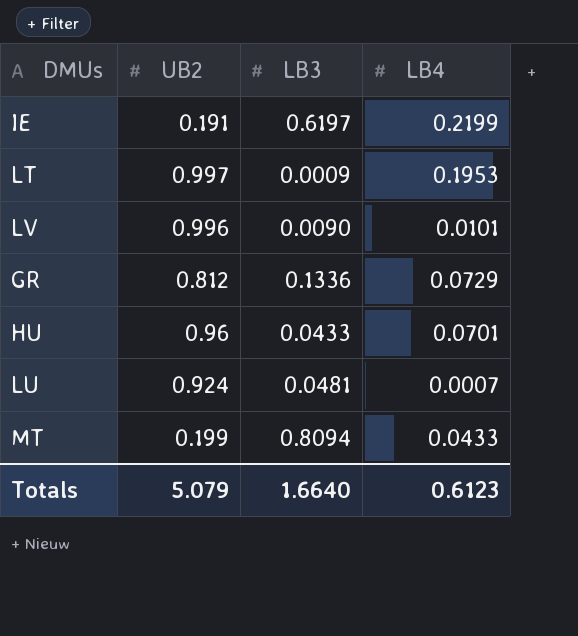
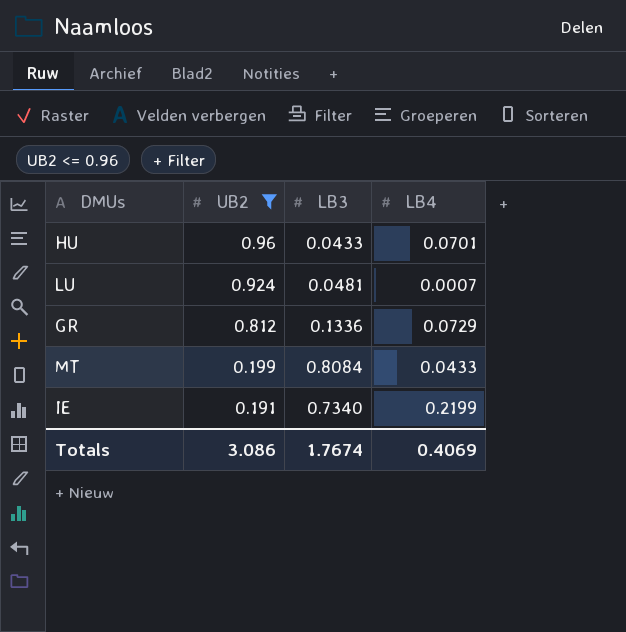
filter: none -> UB2 <= 0.96
row order: none -> UB2 descending
MT | LB3: 0.8094 -> 0.8084
IE | LB3: 0.6197 -> 0.7340
Totals | UB2: 5.079 -> 3.086
Totals | LB3: 1.6640 -> 1.7674
Totals | LB4: 0.6123 -> 0.4069

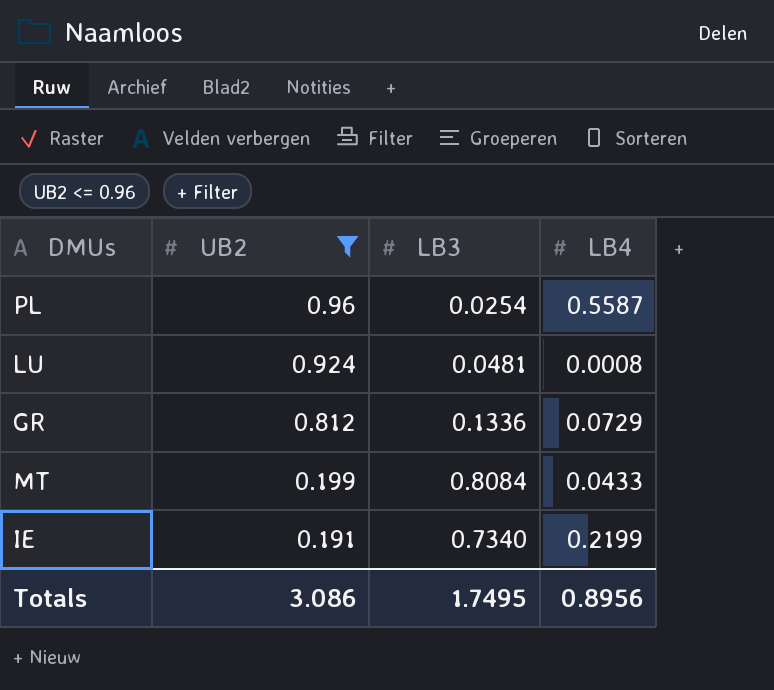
row HU: 0.96 | 0.0433 | 0.0701 -> none
row PL: none -> 0.96 | 0.0254 | 0.5587
LU | LB4: 0.0007 -> 0.0008
Totals | LB3: 1.7674 -> 1.7495
Totals | LB4: 0.4069 -> 0.8956

